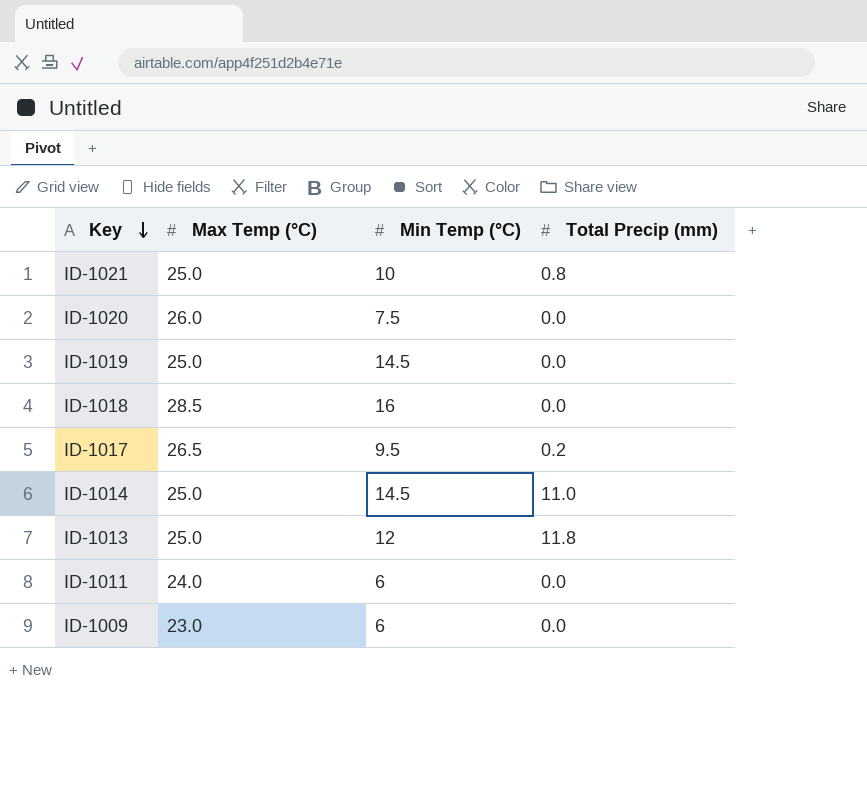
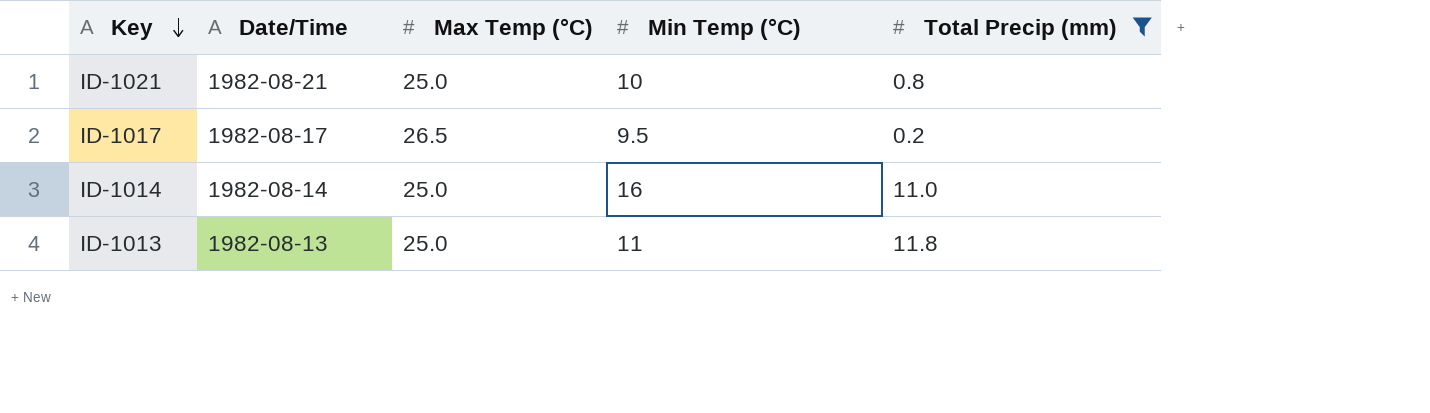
filter: none -> Total Precip (mm) != 0.0
column Date/Time | position: none -> 2
ID-1014 | Min Temp (°C): 14.5 -> 16
ID-1013 | Min Temp (°C): 12 -> 11

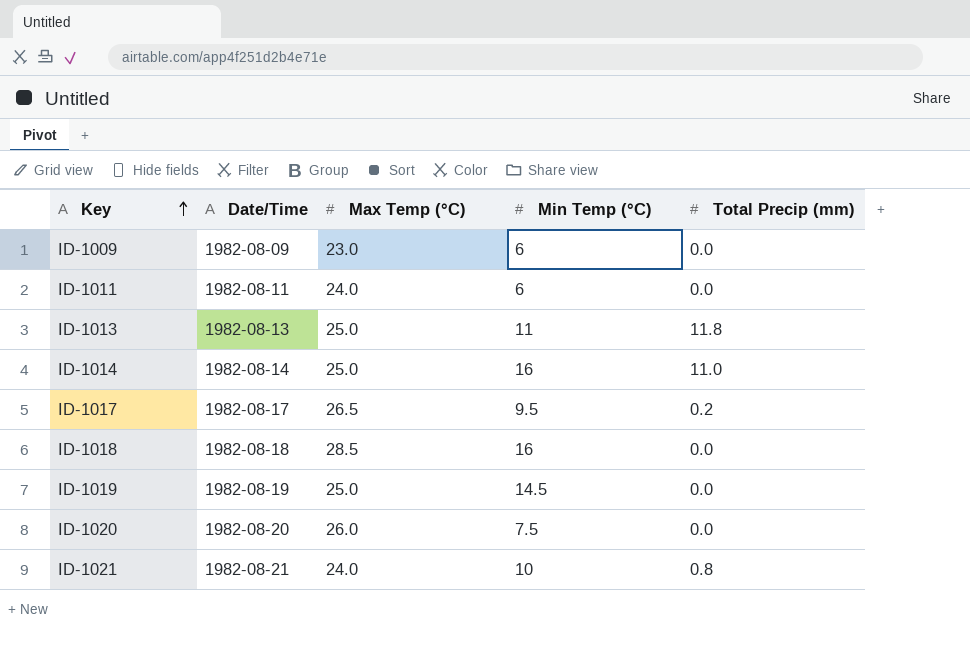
filter: Total Precip (mm) != 0.0 -> none
row order: Key descending -> Key ascending
ID-1021 | Max Temp (°C): 25.0 -> 24.0

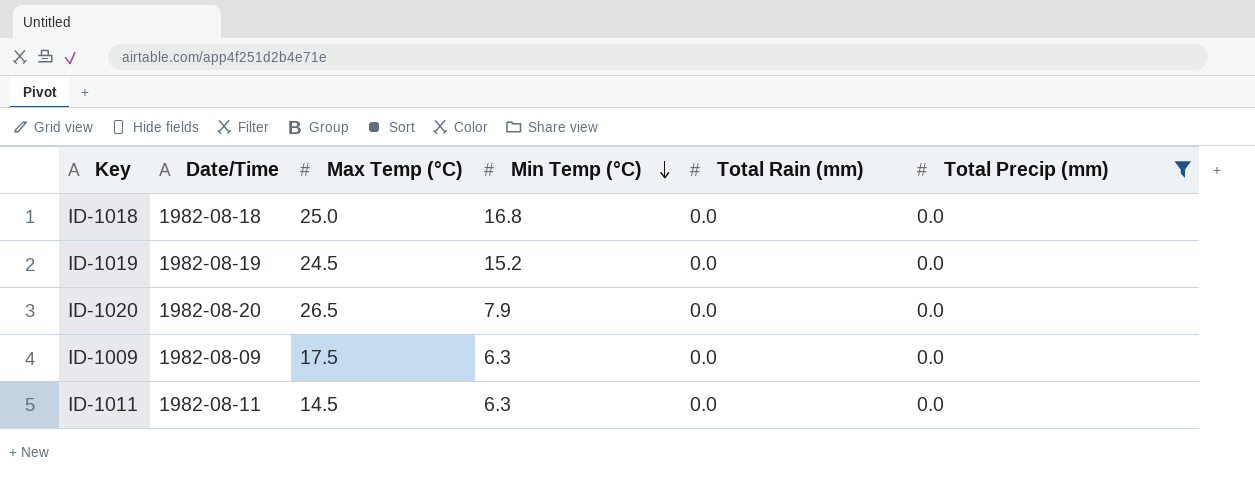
filter: none -> Total Precip (mm) = 0.0
row order: Key ascending -> Min Temp (°C) descending
column Total Rain (mm) | position: none -> 5
ID-1018 | Max Temp (°C): 28.5 -> 25.0
ID-1018 | Min Temp (°C): 16 -> 16.8
ID-1019 | Max Temp (°C): 25.0 -> 24.5
ID-1019 | Min Temp (°C): 14.5 -> 15.2
ID-1020 | Max Temp (°C): 26.0 -> 26.5
ID-1020 | Min Temp (°C): 7.5 -> 7.9
ID-1009 | Max Temp (°C): 23.0 -> 17.5
ID-1009 | Min Temp (°C): 6 -> 6.3
ID-1011 | Max Temp (°C): 24.0 -> 14.5
ID-1011 | Min Temp (°C): 6 -> 6.3

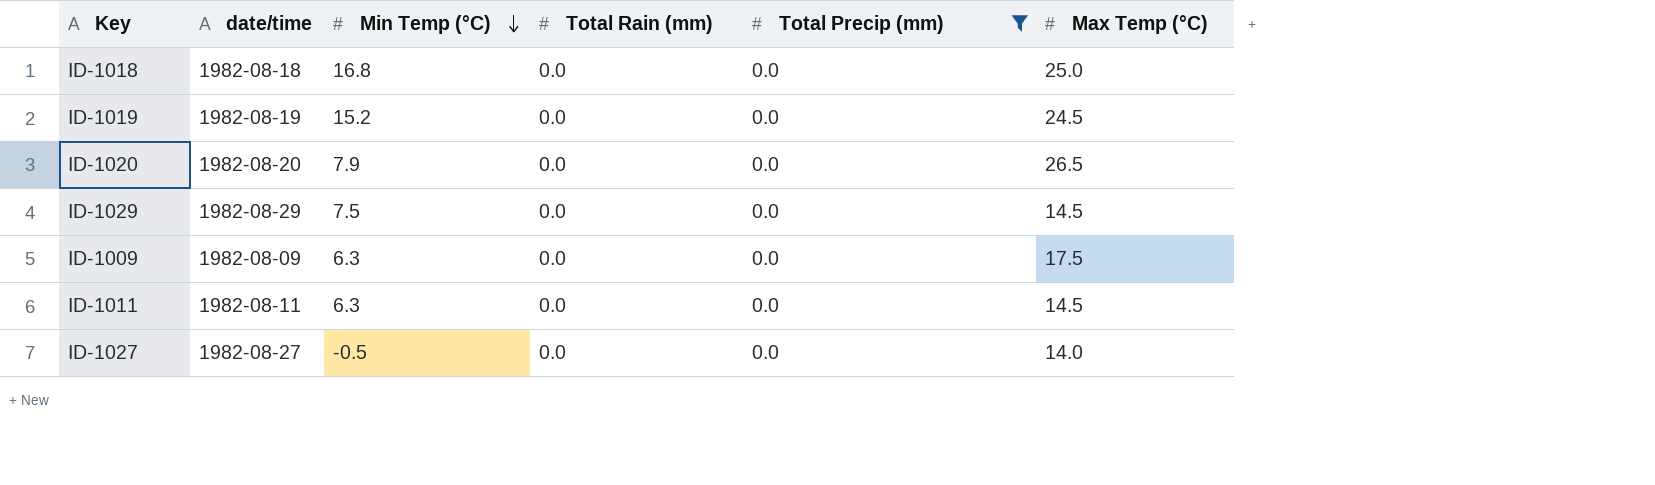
column name: Date/Time -> date/time
column Max Temp (°C) | position: 3 -> 6
row ID-1029: none -> 1982-08-29 | 7.5 | 0.0 | 0.0 | 14.5
row ID-1027: none -> 1982-08-27 | -0.5 | 0.0 | 0.0 | 14.0

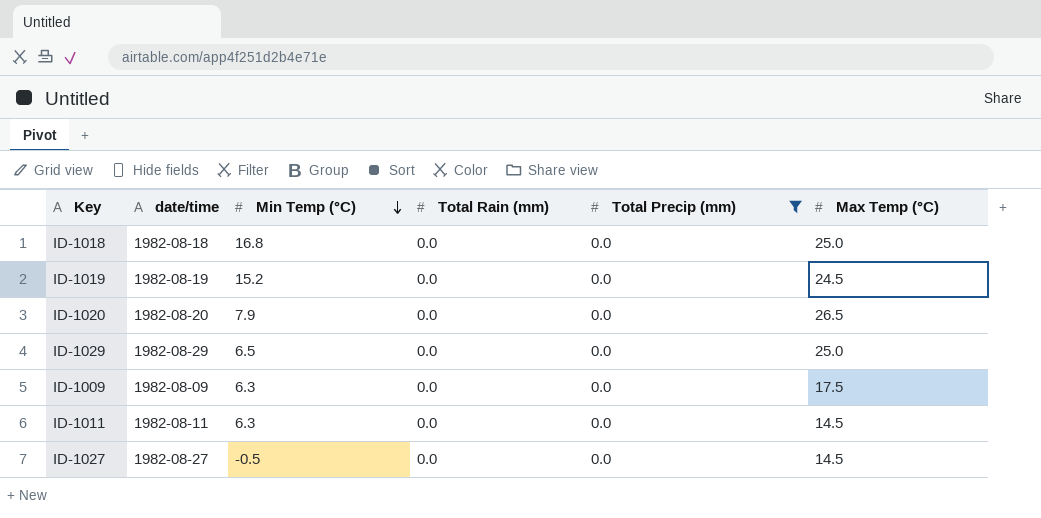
ID-1029 | Min Temp (°C): 7.5 -> 6.5
ID-1029 | Max Temp (°C): 14.5 -> 25.0
ID-1027 | Max Temp (°C): 14.0 -> 14.5

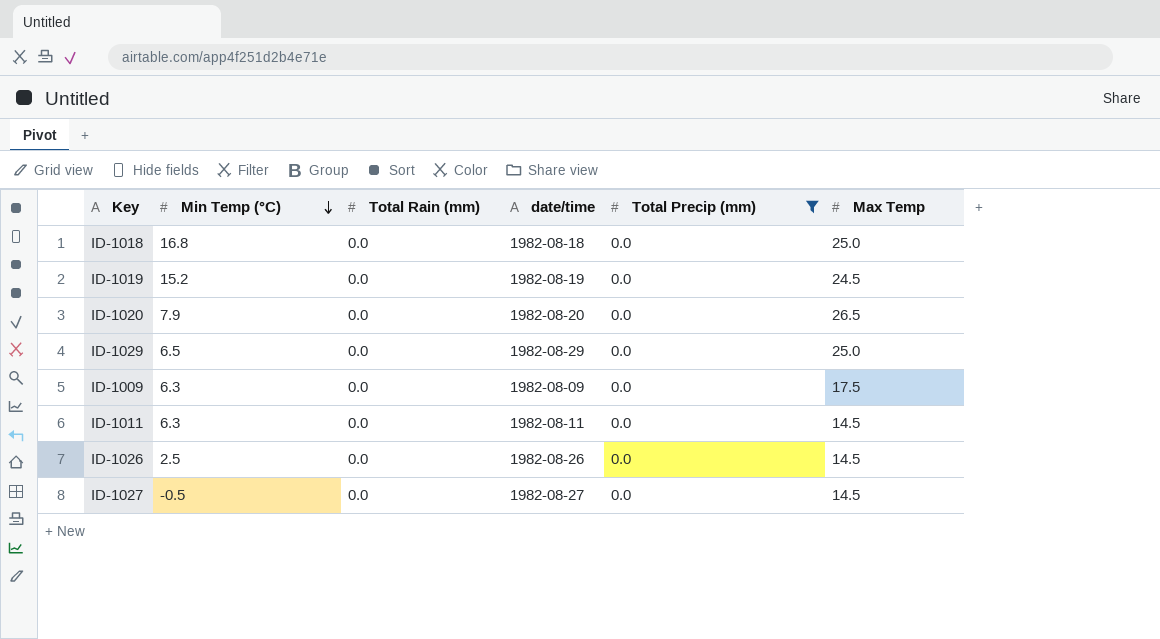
column date/time | position: 2 -> 4
column name: Max Temp (°C) -> Max Temp
row ID-1026: none -> 2.5 | 0.0 | 1982-08-26 | 0.0 | 14.5

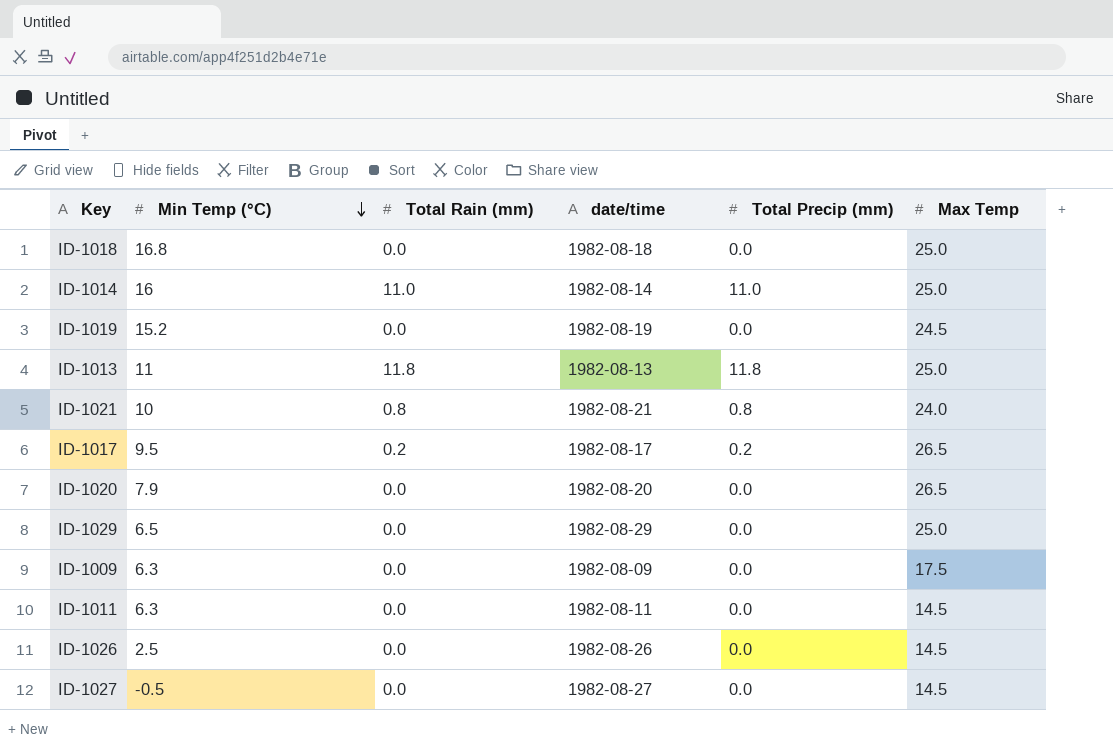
filter: Total Precip (mm) = 0.0 -> none

